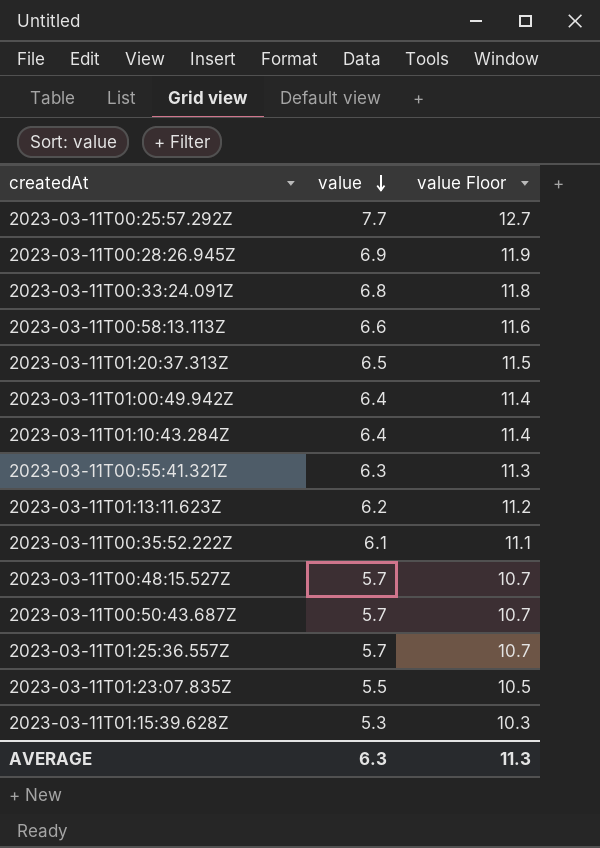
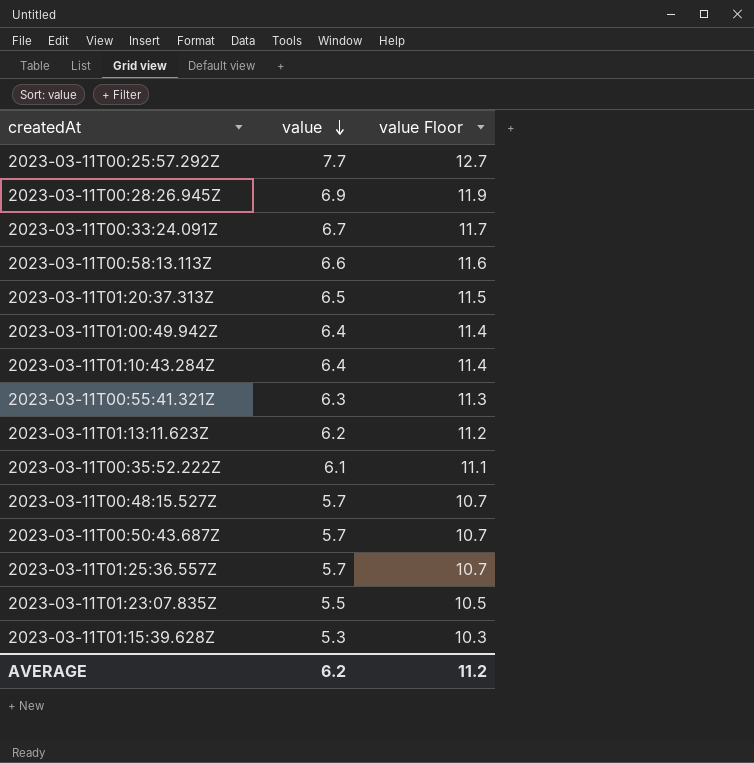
2023-03-11T00:33:24.091Z | value: 6.8 -> 6.7
2023-03-11T00:33:24.091Z | value Floor: 11.8 -> 11.7
AVERAGE | value: 6.3 -> 6.2
AVERAGE | value Floor: 11.3 -> 11.2

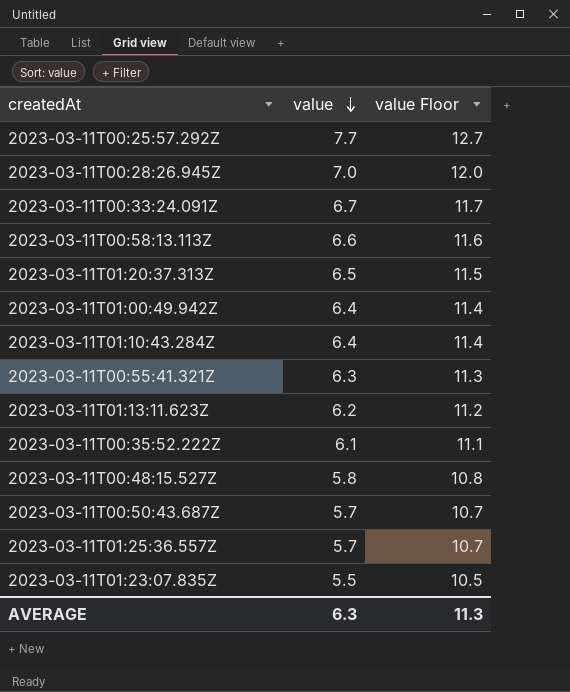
row 2023-03-11T01:15:39.628Z: 5.3 | 10.3 -> none
2023-03-11T00:28:26.945Z | value: 6.9 -> 7.0
2023-03-11T00:28:26.945Z | value Floor: 11.9 -> 12.0
2023-03-11T00:48:15.527Z | value: 5.7 -> 5.8
2023-03-11T00:48:15.527Z | value Floor: 10.7 -> 10.8
AVERAGE | value: 6.2 -> 6.3
AVERAGE | value Floor: 11.2 -> 11.3

